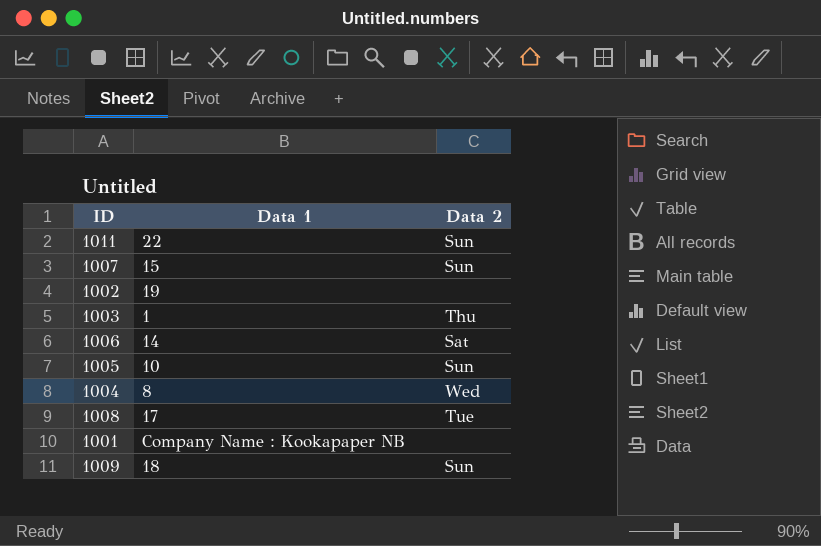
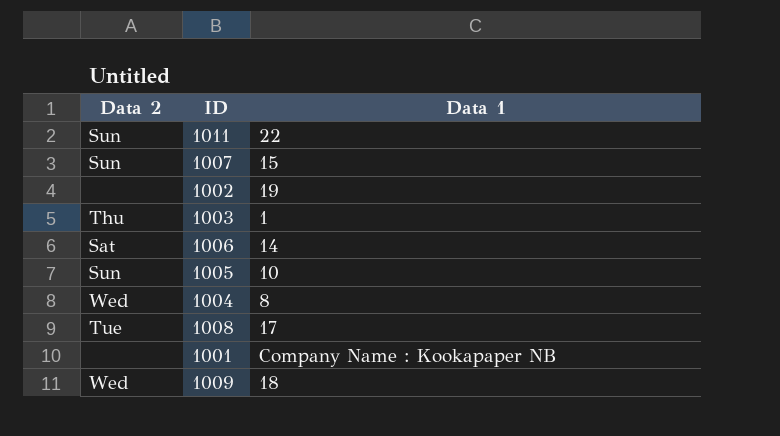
column Data 2 | position: 3 -> 1
1009 | Data 2: Sun -> Wed

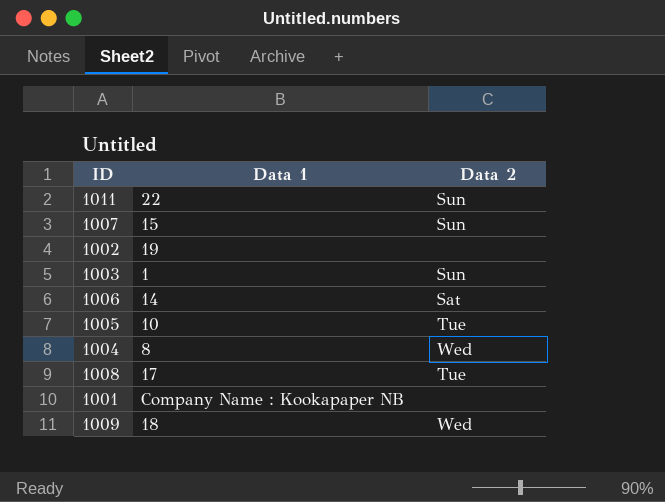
column Data 2 | position: 1 -> 3
1003 | Data 2: Thu -> Sun
1005 | Data 2: Sun -> Tue

